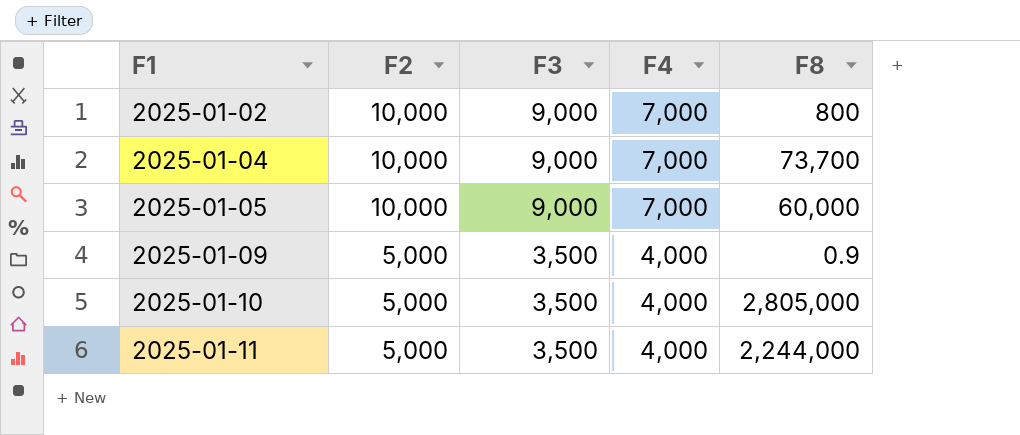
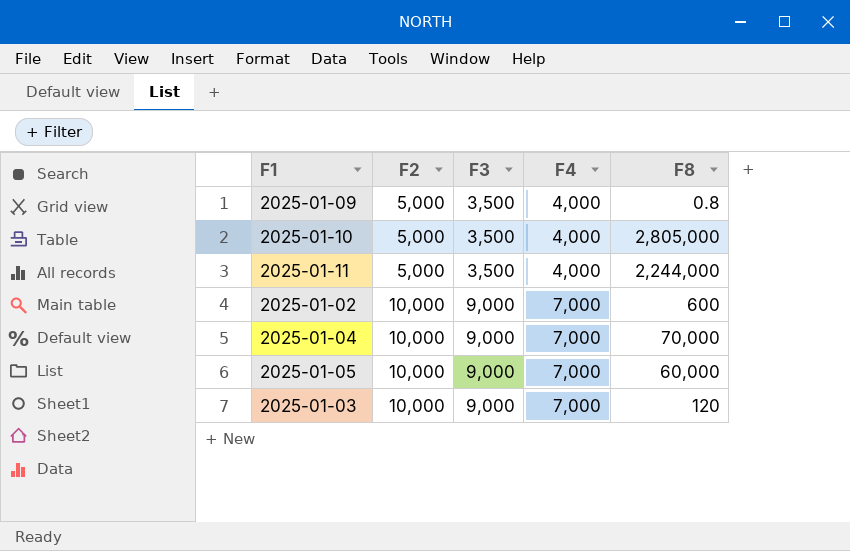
row order: F1 ascending -> F2 ascending
2025-01-09 | F8: 0.9 -> 0.8
2025-01-02 | F8: 800 -> 600
2025-01-04 | F8: 73,700 -> 70,000
row 2025-01-03: none -> 10,000 | 9,000 | 7,000 | 120

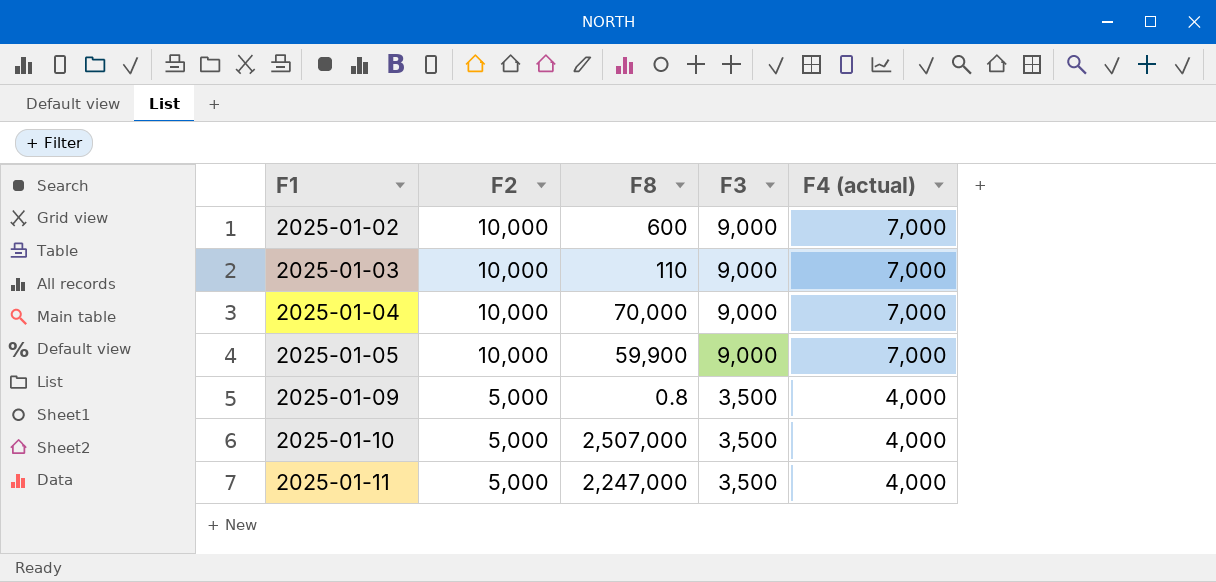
row order: F2 ascending -> F1 ascending
column F8 | position: 5 -> 3
column name: F4 -> F4 (actual)
2025-01-03 | F8: 120 -> 110
2025-01-05 | F8: 60,000 -> 59,900
2025-01-10 | F8: 2,805,000 -> 2,507,000
2025-01-11 | F8: 2,244,000 -> 2,247,000

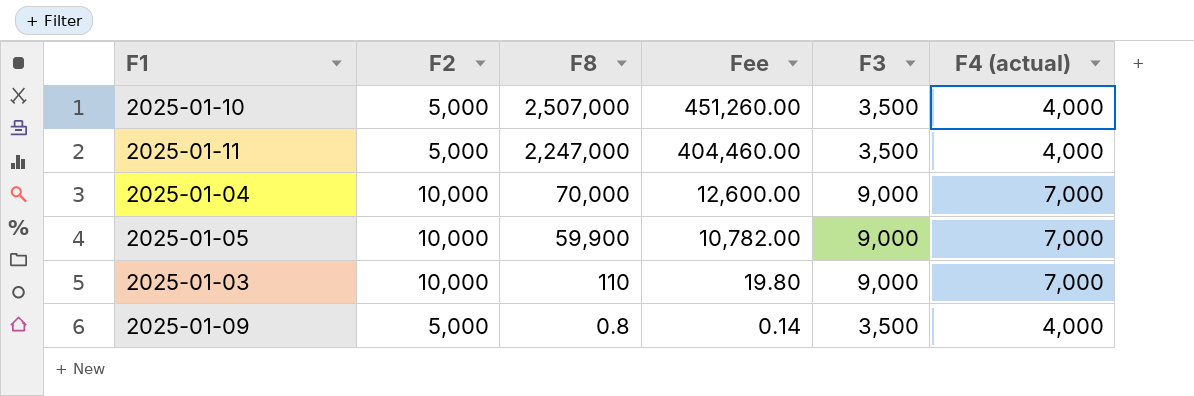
row order: F1 ascending -> F8 descending
column Fee | formula: none -> [F8] * 0.18
row 2025-01-02: 10,000 | 600 | 9,000 | 7,000 -> none

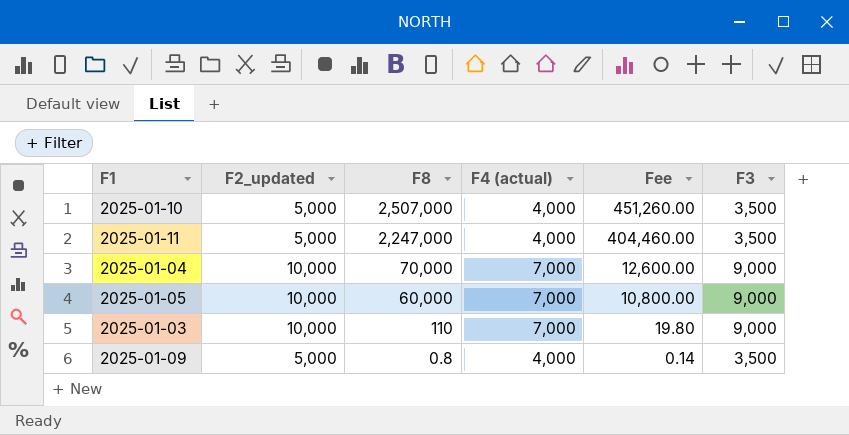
column name: F2 -> F2_updated
column F4 (actual) | position: 6 -> 4
2025-01-05 | F8: 59,900 -> 60,000
2025-01-05 | Fee: 10,782.00 -> 10,800.00

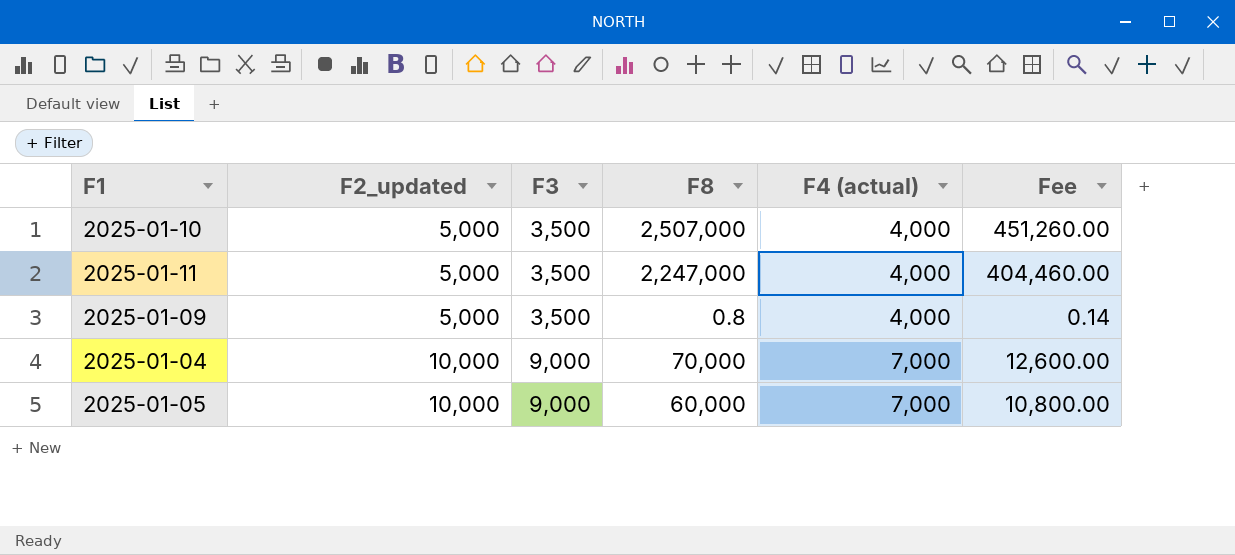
row order: F8 descending -> F2_updated ascending
column F3 | position: 6 -> 3
row 2025-01-03: 10,000 | 110 | 7,000 | 19.80 | 9,000 -> none

